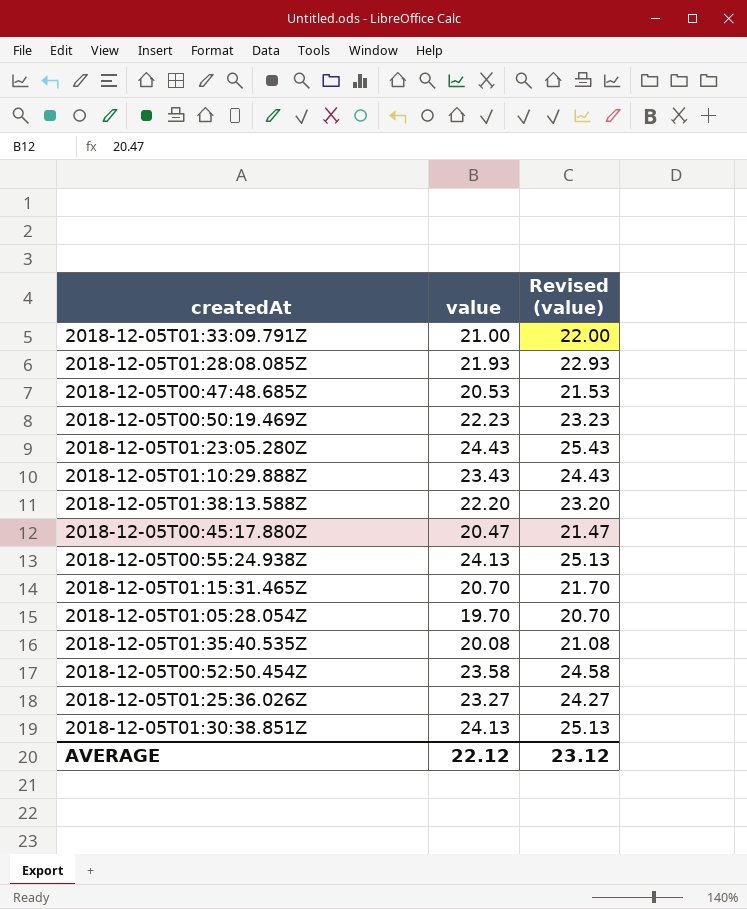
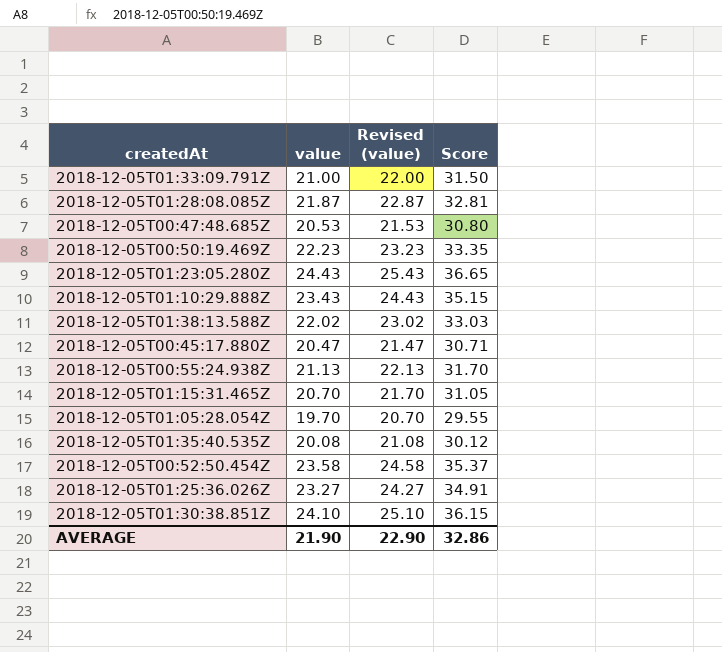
column Score | formula: none -> [value] * 1.5
2018-12-05T01:28:08.085Z | value: 21.93 -> 21.87
2018-12-05T01:28:08.085Z | Revised (value): 22.93 -> 22.87
2018-12-05T01:38:13.588Z | value: 22.20 -> 22.02
2018-12-05T01:38:13.588Z | Revised (value): 23.20 -> 23.02
2018-12-05T00:55:24.938Z | value: 24.13 -> 21.13
2018-12-05T00:55:24.938Z | Revised (value): 25.13 -> 22.13
2018-12-05T01:30:38.851Z | value: 24.13 -> 24.10
2018-12-05T01:30:38.851Z | Revised (value): 25.13 -> 25.10
AVERAGE | value: 22.12 -> 21.90
AVERAGE | Revised (value): 23.12 -> 22.90

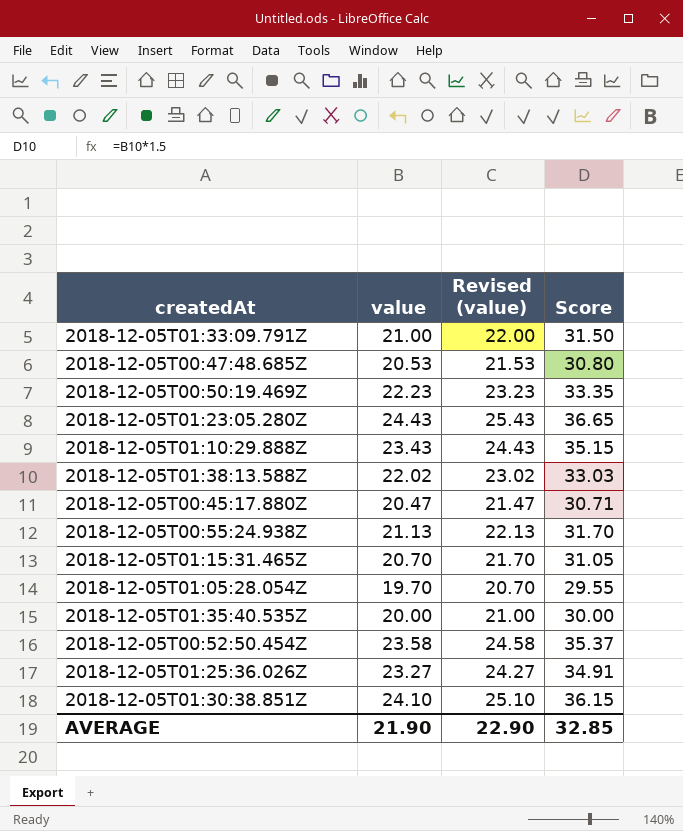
row 2018-12-05T01:28:08.085Z: 21.87 | 22.87 | 32.81 -> none
2018-12-05T01:35:40.535Z | value: 20.08 -> 20.00
2018-12-05T01:35:40.535Z | Revised (value): 21.08 -> 21.00
2018-12-05T01:35:40.535Z | Score: 30.12 -> 30.00
AVERAGE | Score: 32.86 -> 32.85

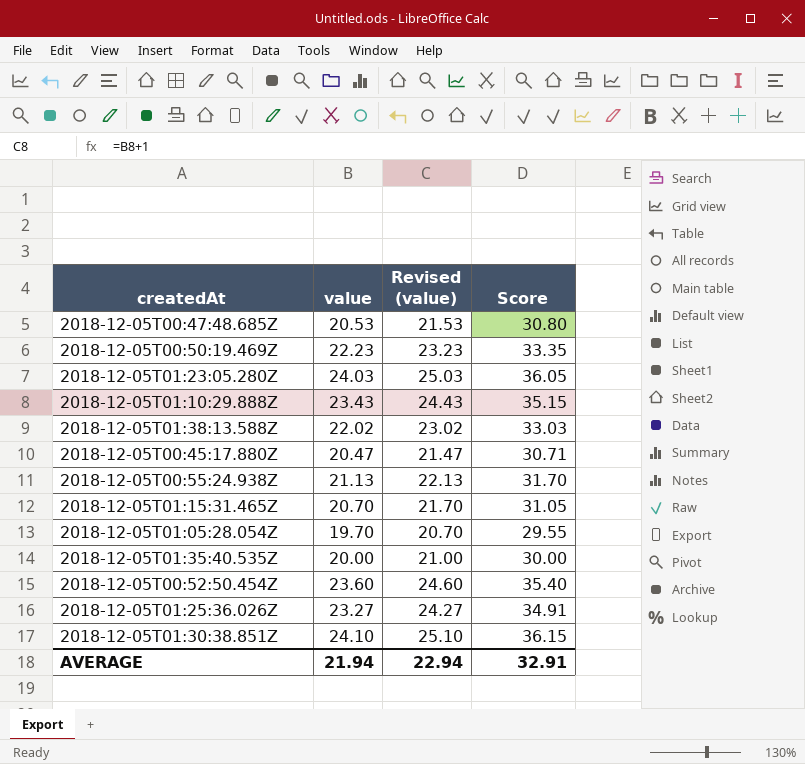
row 2018-12-05T01:33:09.791Z: 21.00 | 22.00 | 31.50 -> none
2018-12-05T01:23:05.280Z | value: 24.43 -> 24.03
2018-12-05T01:23:05.280Z | Revised (value): 25.43 -> 25.03
2018-12-05T01:23:05.280Z | Score: 36.65 -> 36.05
2018-12-05T00:52:50.454Z | value: 23.58 -> 23.60
2018-12-05T00:52:50.454Z | Revised (value): 24.58 -> 24.60
2018-12-05T00:52:50.454Z | Score: 35.37 -> 35.40
AVERAGE | value: 21.90 -> 21.94
AVERAGE | Revised (value): 22.90 -> 22.94
AVERAGE | Score: 32.85 -> 32.91

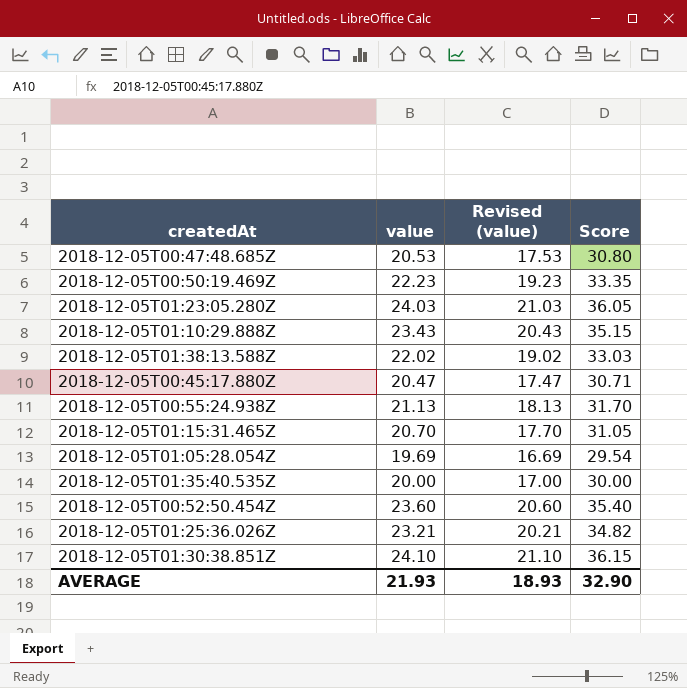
column Revised (value) | formula: [value] + 1 -> [value] - 3
2018-12-05T01:05:28.054Z | value: 19.70 -> 19.69
2018-12-05T01:05:28.054Z | Score: 29.55 -> 29.54
2018-12-05T01:25:36.026Z | value: 23.27 -> 23.21
2018-12-05T01:25:36.026Z | Score: 34.91 -> 34.82
AVERAGE | value: 21.94 -> 21.93
AVERAGE | Revised (value): 22.94 -> 18.93
AVERAGE | Score: 32.91 -> 32.90

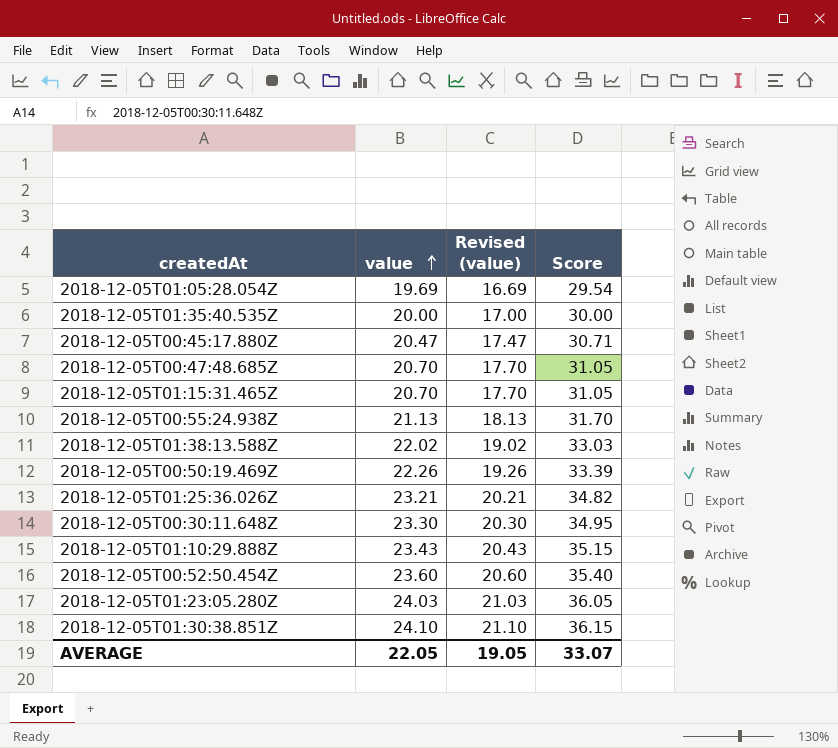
row order: none -> value ascending
2018-12-05T00:47:48.685Z | value: 20.53 -> 20.70
2018-12-05T00:47:48.685Z | Revised (value): 17.53 -> 17.70
2018-12-05T00:47:48.685Z | Score: 30.80 -> 31.05
2018-12-05T00:50:19.469Z | value: 22.23 -> 22.26
2018-12-05T00:50:19.469Z | Revised (value): 19.23 -> 19.26
2018-12-05T00:50:19.469Z | Score: 33.35 -> 33.39
row 2018-12-05T00:30:11.648Z: none -> 23.30 | 20.30 | 34.95
AVERAGE | value: 21.93 -> 22.05
AVERAGE | Revised (value): 18.93 -> 19.05
AVERAGE | Score: 32.90 -> 33.07

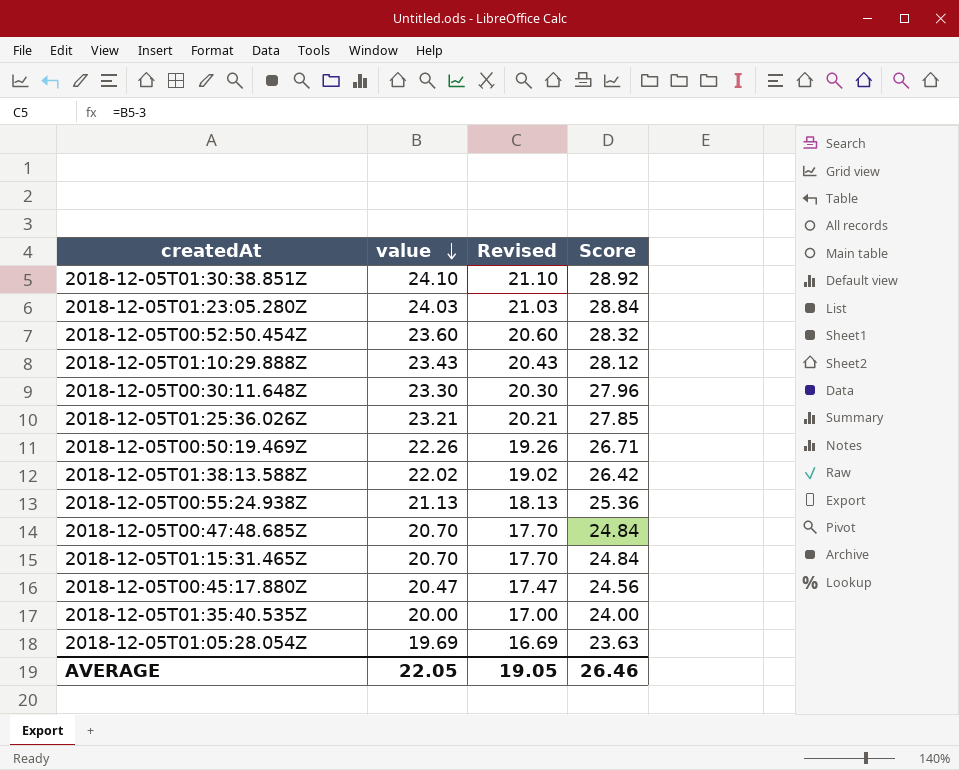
row order: value ascending -> value descending
column name: Revised (value) -> Revised
column Score | formula: [value] * 1.5 -> [value] * 1.2
AVERAGE | Score: 33.07 -> 26.46

